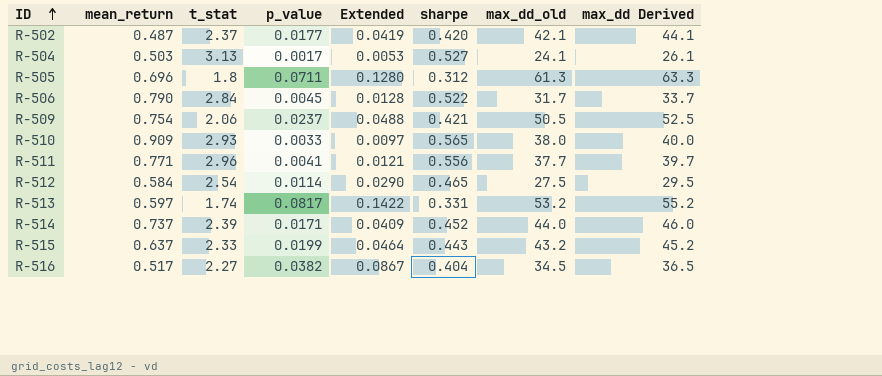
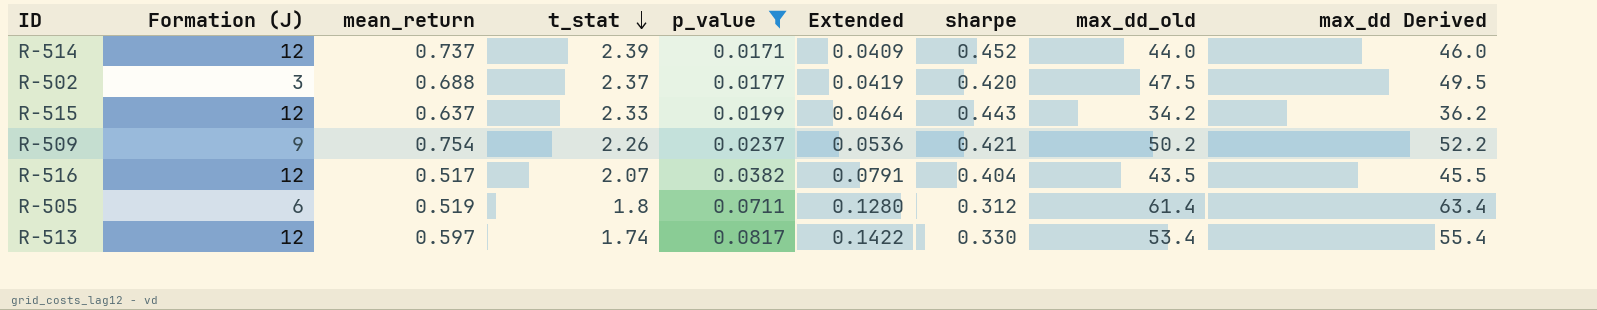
filter: none -> p_value >= 0.0171
row order: ID ascending -> t_stat descending
column Formation (J) | position: none -> 2
R-502 | mean_return: 0.487 -> 0.688
R-502 | max_dd_old: 42.1 -> 47.5
R-502 | max_dd Derived: 44.1 -> 49.5
R-515 | max_dd_old: 43.2 -> 34.2
R-515 | max_dd Derived: 45.2 -> 36.2
R-509 | t_stat: 2.06 -> 2.26
R-509 | Extended: 0.0488 -> 0.0536
R-509 | max_dd_old: 50.5 -> 50.2
R-509 | max_dd Derived: 52.5 -> 52.2
R-516 | t_stat: 2.27 -> 2.07
R-516 | Extended: 0.0867 -> 0.0791
R-516 | max_dd_old: 34.5 -> 43.5
R-516 | max_dd Derived: 36.5 -> 45.5
R-505 | mean_return: 0.696 -> 0.519
R-505 | max_dd_old: 61.3 -> 61.4
R-505 | max_dd Derived: 63.3 -> 63.4
R-513 | sharpe: 0.331 -> 0.330
R-513 | max_dd_old: 53.2 -> 53.4
R-513 | max_dd Derived: 55.2 -> 55.4

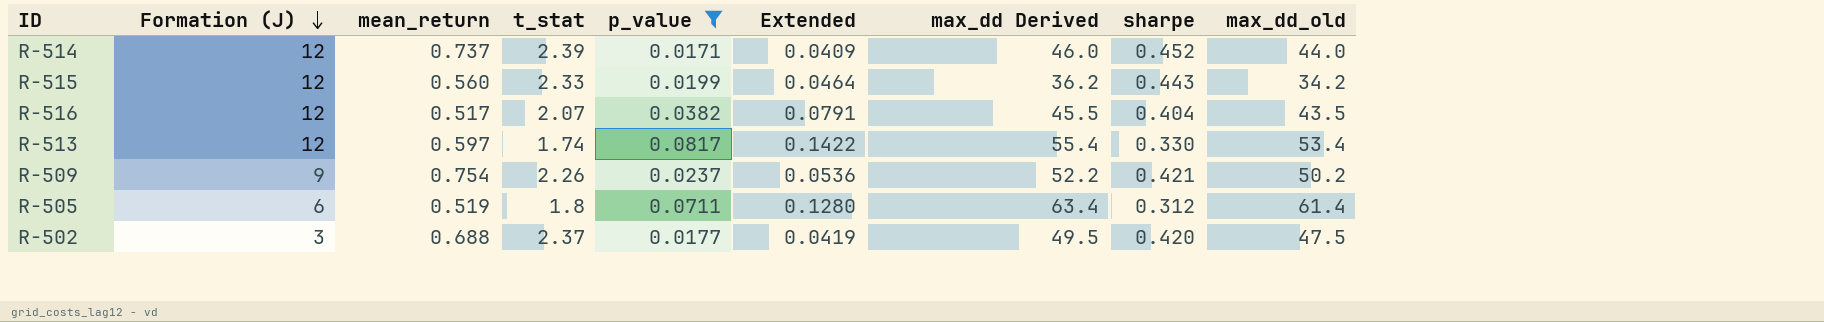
row order: t_stat descending -> Formation (J) descending
column max_dd Derived | position: 9 -> 7
R-515 | mean_return: 0.637 -> 0.560

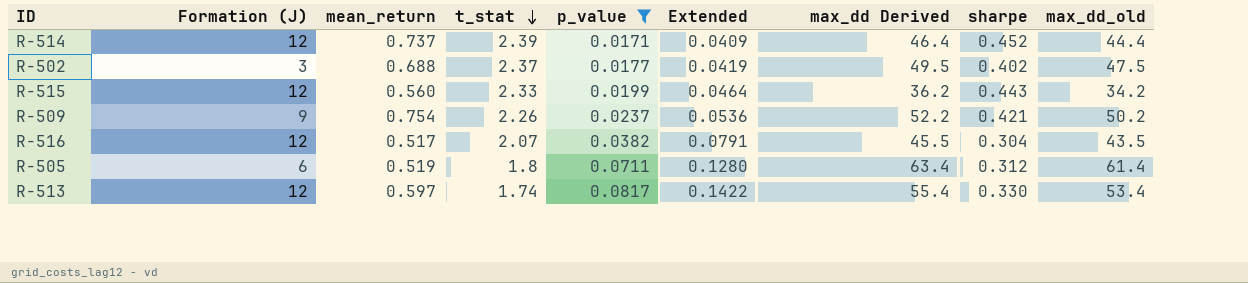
row order: Formation (J) descending -> t_stat descending
R-514 | max_dd Derived: 46.0 -> 46.4
R-514 | max_dd_old: 44.0 -> 44.4
R-502 | sharpe: 0.420 -> 0.402
R-516 | sharpe: 0.404 -> 0.304

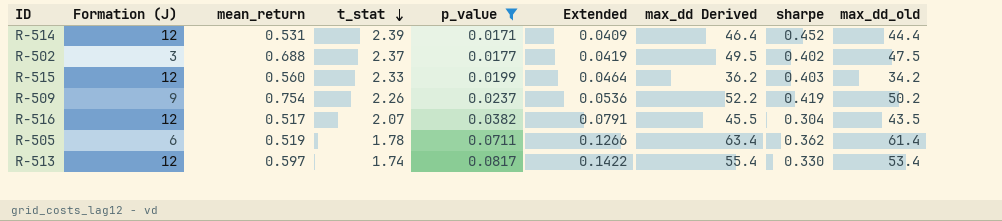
R-514 | mean_return: 0.737 -> 0.531
R-515 | sharpe: 0.443 -> 0.403
R-509 | sharpe: 0.421 -> 0.419
R-505 | t_stat: 1.8 -> 1.78
R-505 | Extended: 0.1280 -> 0.1266
R-505 | sharpe: 0.312 -> 0.362

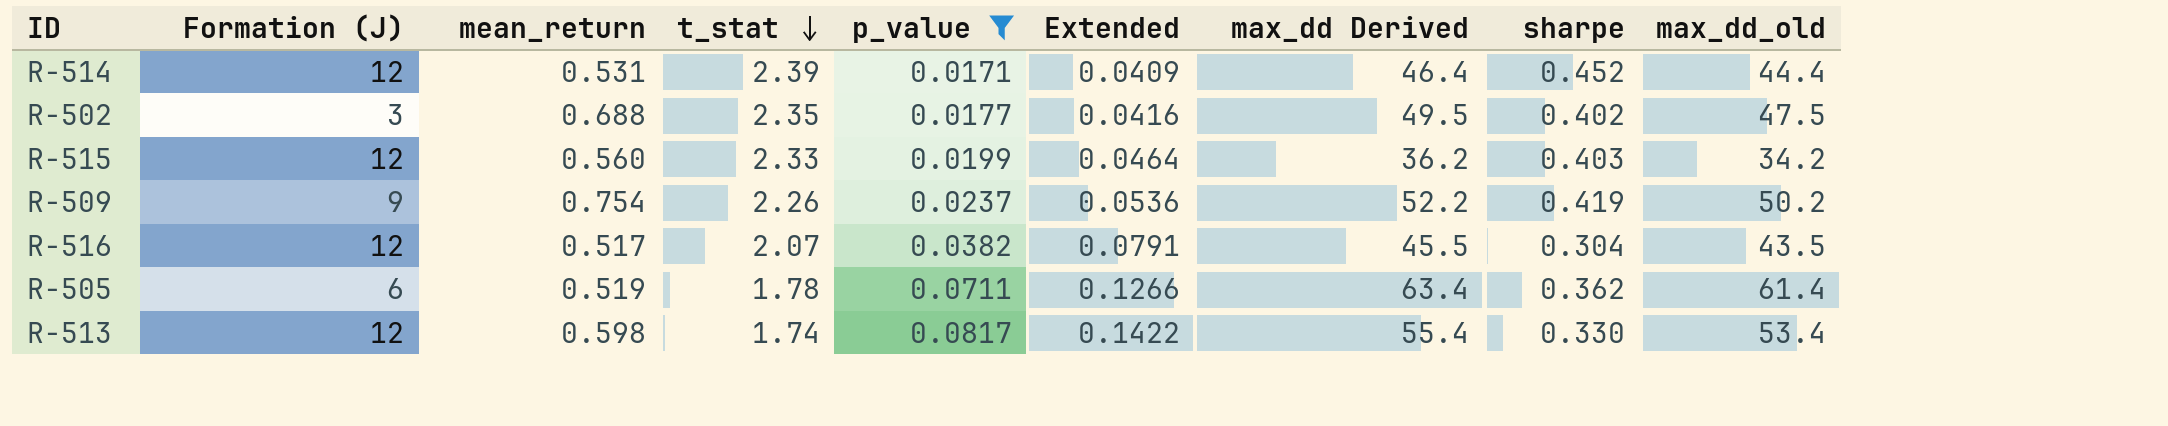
R-502 | t_stat: 2.37 -> 2.35
R-502 | Extended: 0.0419 -> 0.0416
R-513 | mean_return: 0.597 -> 0.598

